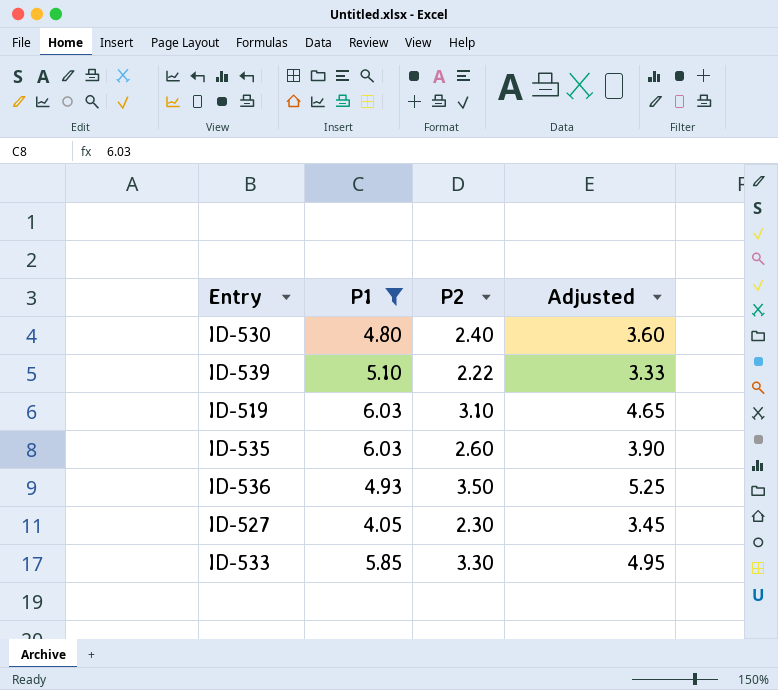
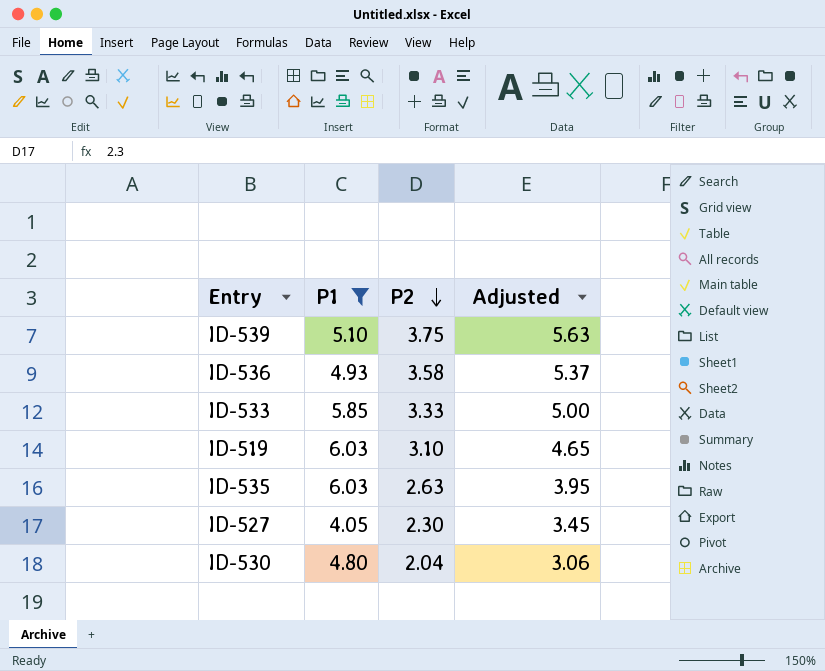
row order: none -> P2 descending
ID-539 | P2: 2.22 -> 3.75
ID-539 | Adjusted: 3.33 -> 5.63
ID-536 | P2: 3.50 -> 3.58
ID-536 | Adjusted: 5.25 -> 5.37
ID-533 | P2: 3.30 -> 3.33
ID-533 | Adjusted: 4.95 -> 5.00
ID-535 | P2: 2.60 -> 2.63
ID-535 | Adjusted: 3.90 -> 3.95
ID-530 | P2: 2.40 -> 2.04
ID-530 | Adjusted: 3.60 -> 3.06

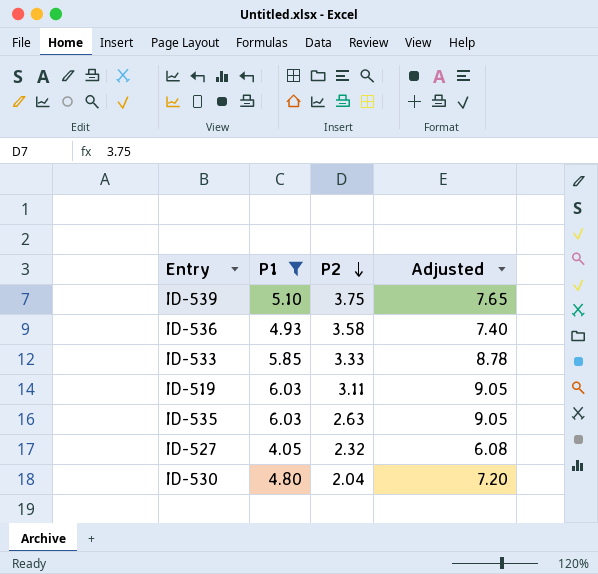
column Adjusted | formula: [P2] * 1.5 -> [P1] * 1.5
ID-519 | P2: 3.10 -> 3.11
ID-527 | P2: 2.30 -> 2.32

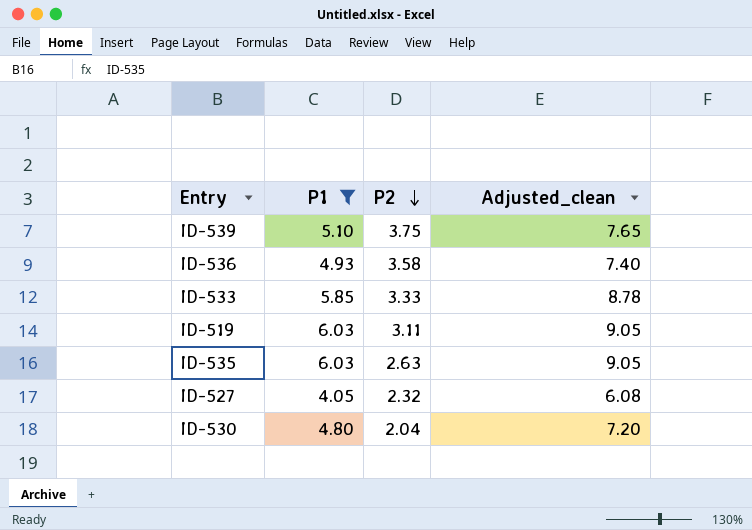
column name: Adjusted -> Adjusted_clean

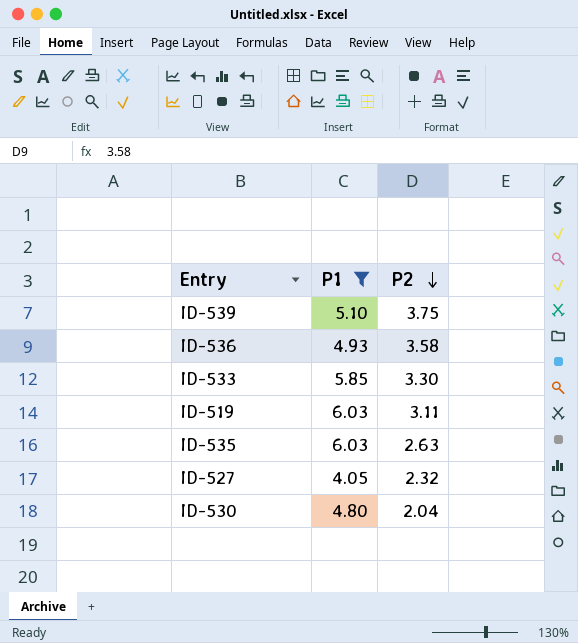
column Adjusted_clean | formula: [P1] * 1.5 -> none
ID-533 | P2: 3.33 -> 3.30

